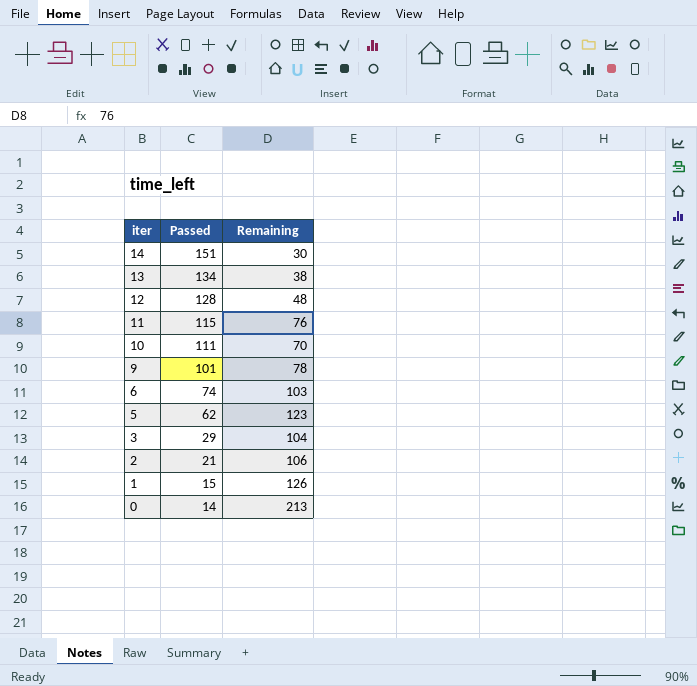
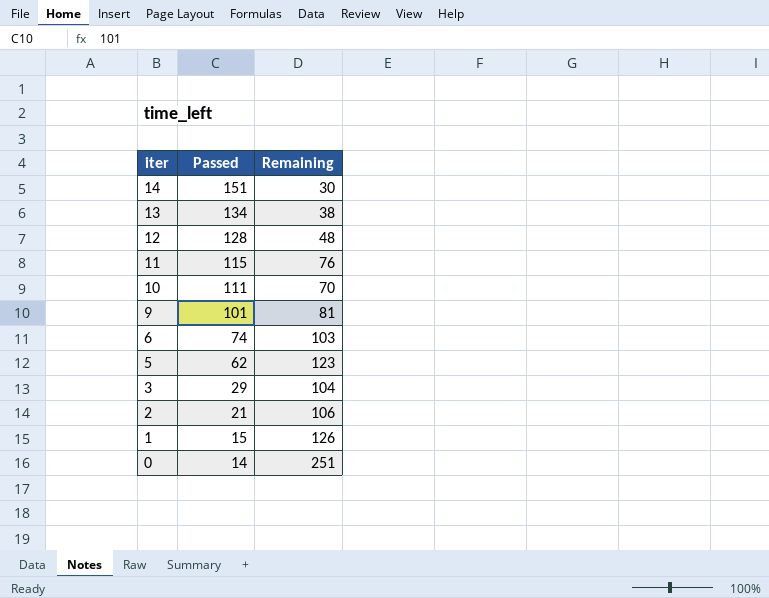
9 | Remaining: 78 -> 81
0 | Remaining: 213 -> 251

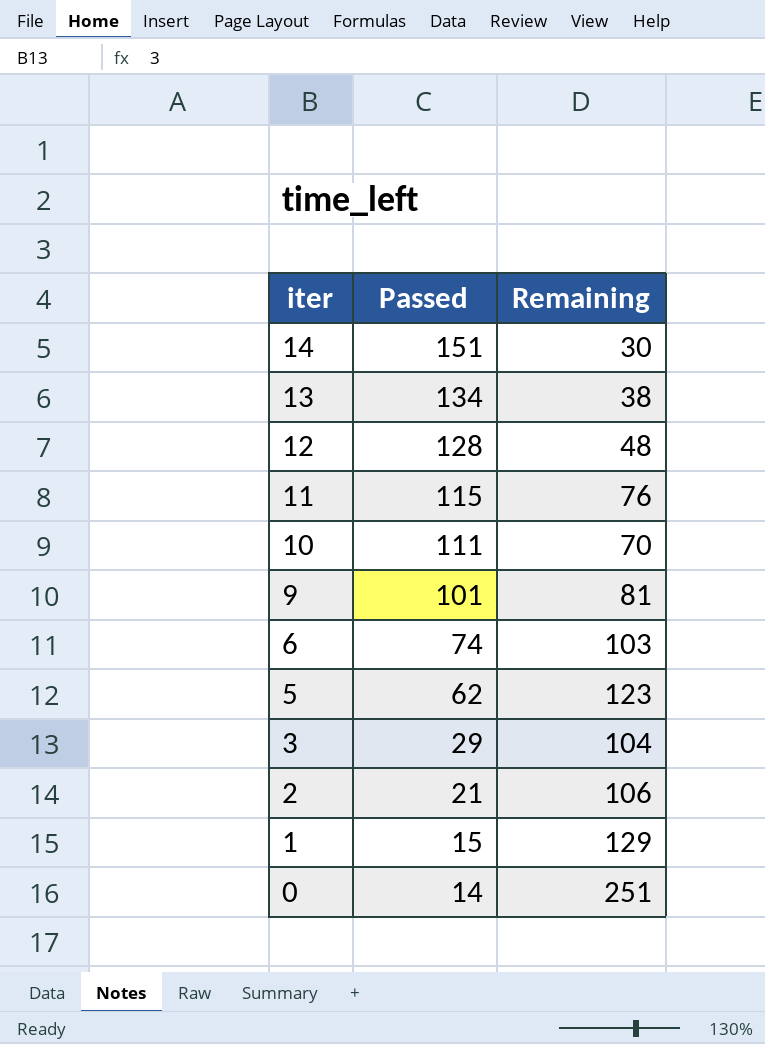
1 | Remaining: 126 -> 129

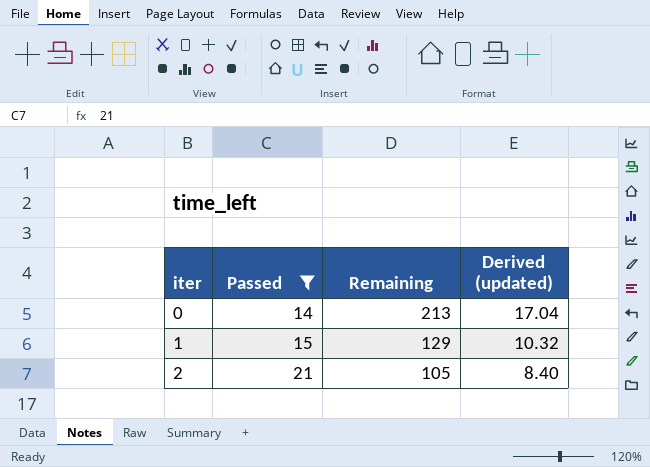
filter: none -> Passed <= 21
row order: iter descending -> iter ascending
column Derived (updated) | formula: none -> [Remaining] * 0.08
0 | Remaining: 251 -> 213
2 | Remaining: 106 -> 105

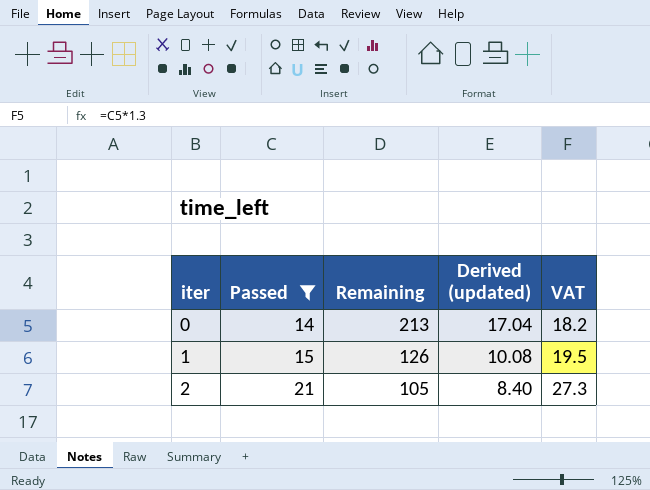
column VAT | formula: none -> [Passed] * 1.3
1 | Remaining: 129 -> 126
1 | Derived (updated): 10.32 -> 10.08

